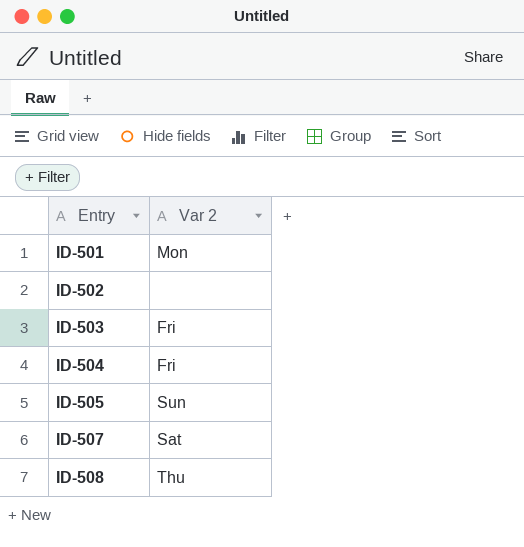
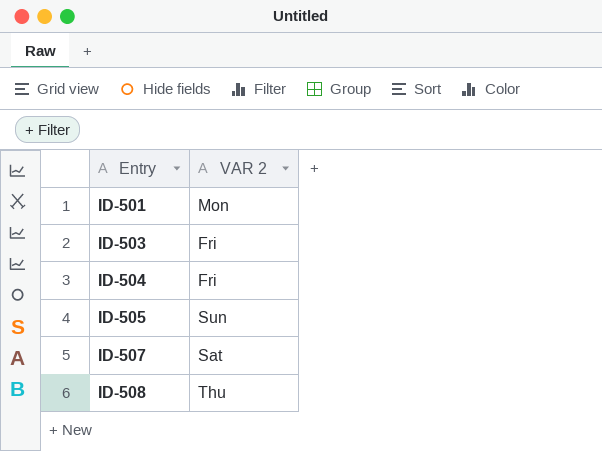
column name: Var 2 -> VAR 2
row ID-502: none -> none

